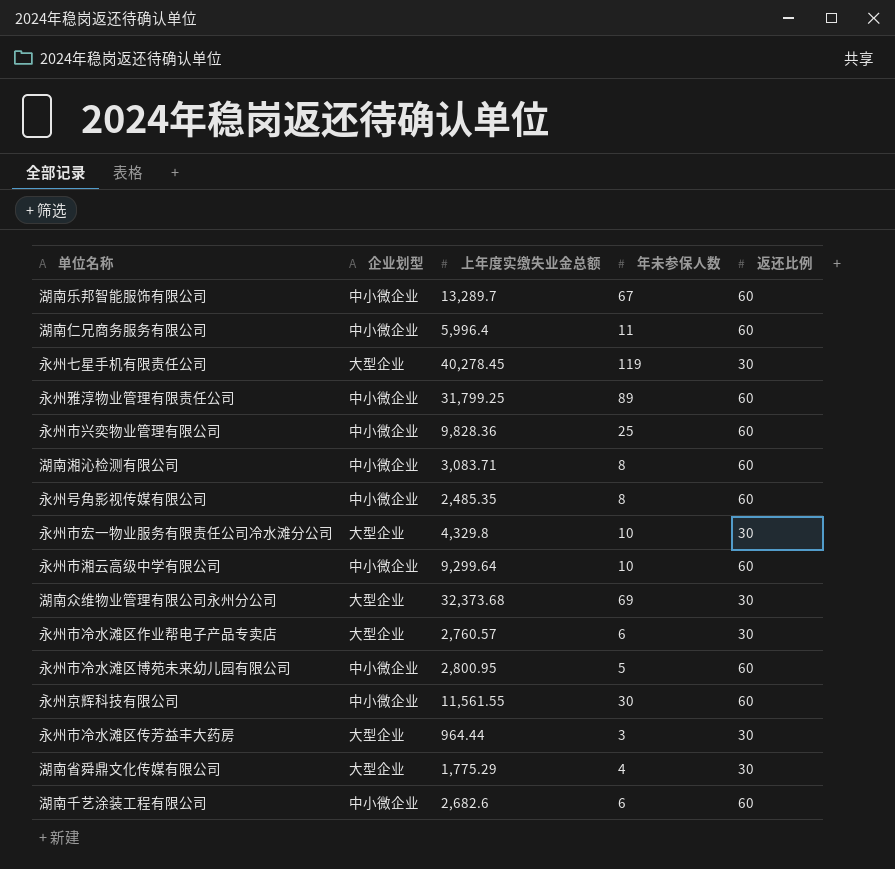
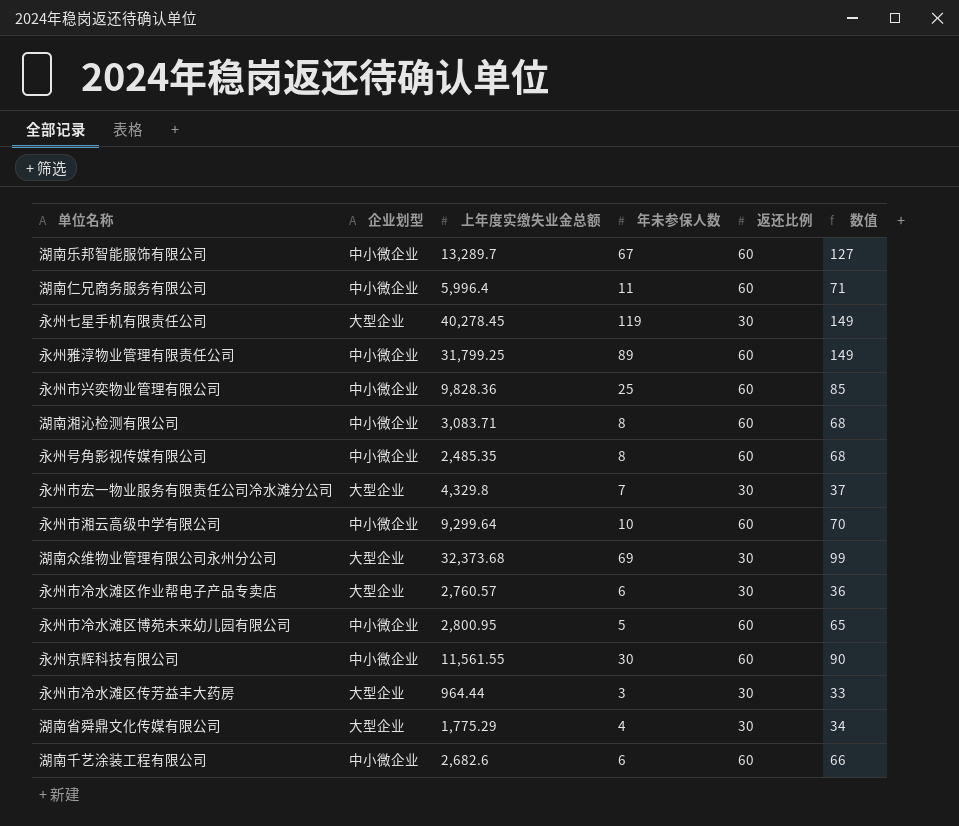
column 数值 | formula: none -> [年未参保人数] + [返还比例]
永州市宏一物业服务有限责任公司冷水滩分公司 | 年未参保人数: 10 -> 7

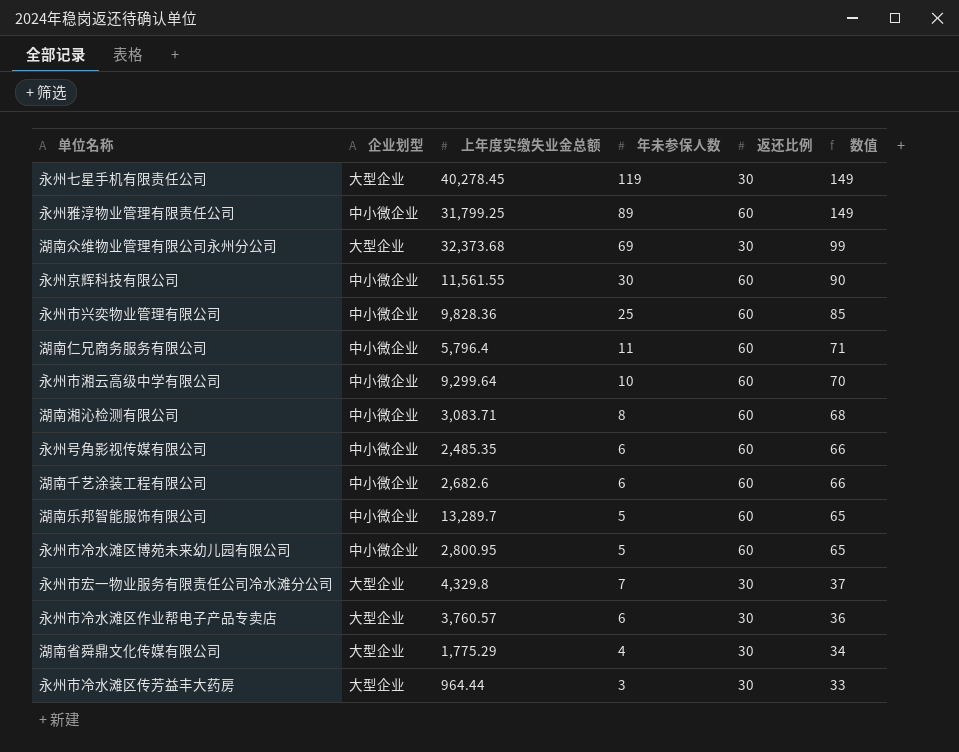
row order: none -> 数值 descending
湖南仁兄商务服务有限公司 | 上年度实缴失业金总额: 5,996.4 -> 5,796.4
永州号角影视传媒有限公司 | 年未参保人数: 8 -> 6
永州号角影视传媒有限公司 | 数值: 68 -> 66
湖南乐邦智能服饰有限公司 | 年未参保人数: 67 -> 5
湖南乐邦智能服饰有限公司 | 数值: 127 -> 65
永州市冷水滩区作业帮电子产品专卖店 | 上年度实缴失业金总额: 2,760.57 -> 3,760.57

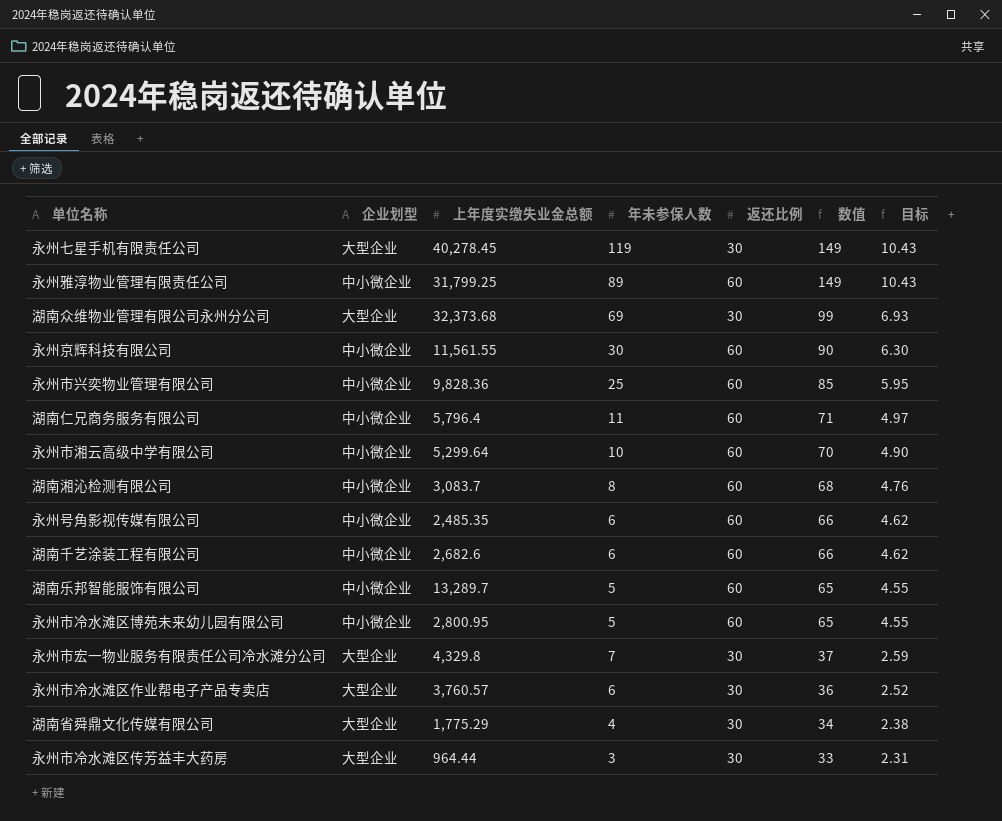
column 目标 | formula: none -> [数值] * 0.07
永州市湘云高级中学有限公司 | 上年度实缴失业金总额: 9,299.64 -> 5,299.64
湖南湘沁检测有限公司 | 上年度实缴失业金总额: 3,083.71 -> 3,083.7

